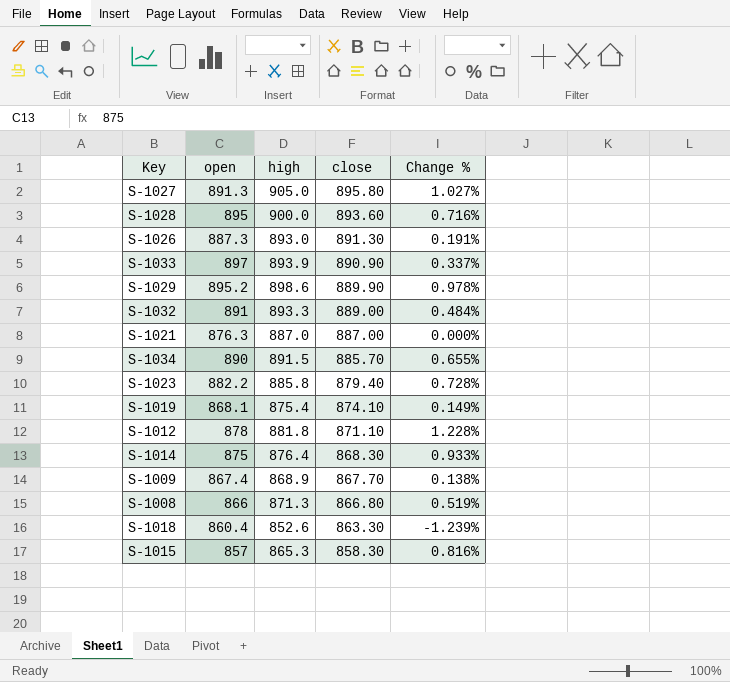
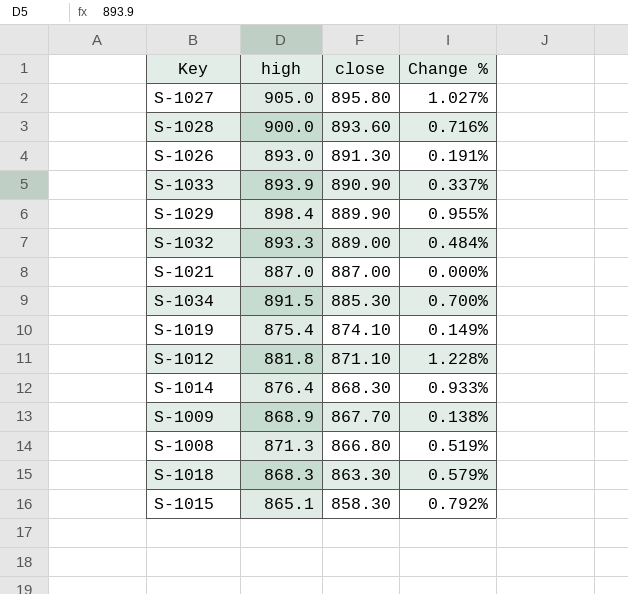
column open | position: 2 -> none
row S-1023: 882.2 | 885.8 | 879.40 | 0.728% -> none
S-1029 | high: 898.6 -> 898.4
S-1029 | Change %: 0.978% -> 0.955%
S-1034 | close: 885.70 -> 885.30
S-1034 | Change %: 0.655% -> 0.700%
S-1018 | high: 852.6 -> 868.3
S-1018 | Change %: -1.239% -> 0.579%
S-1015 | high: 865.3 -> 865.1
S-1015 | Change %: 0.816% -> 0.792%

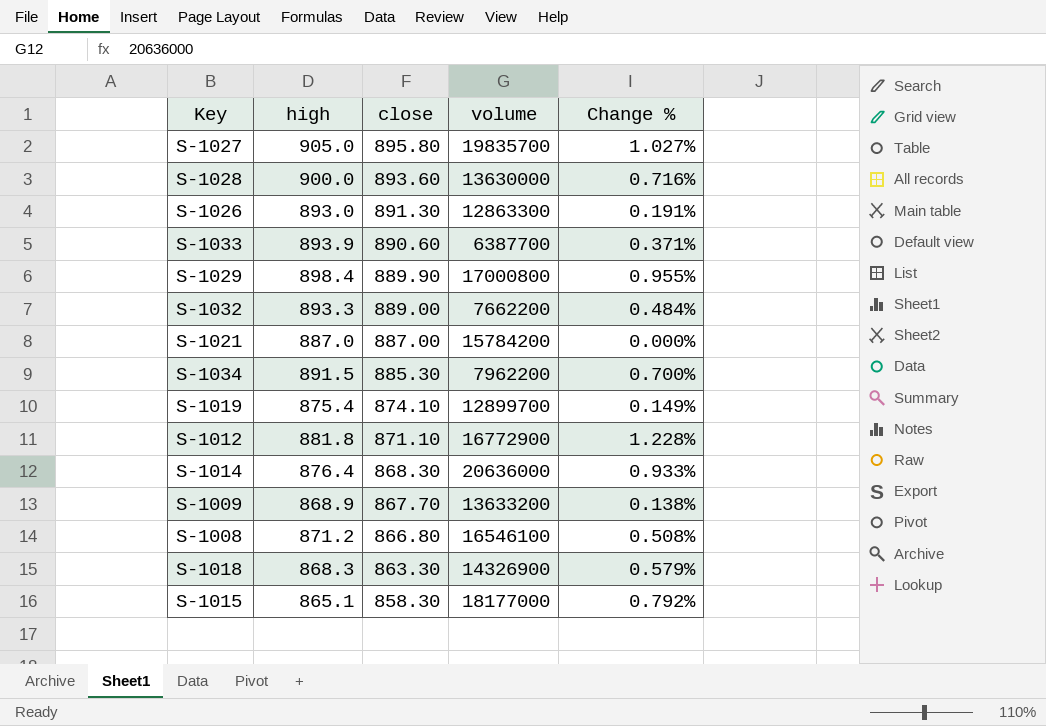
column volume | position: none -> 4
S-1033 | close: 890.90 -> 890.60
S-1033 | Change %: 0.337% -> 0.371%
S-1008 | high: 871.3 -> 871.2
S-1008 | Change %: 0.519% -> 0.508%

